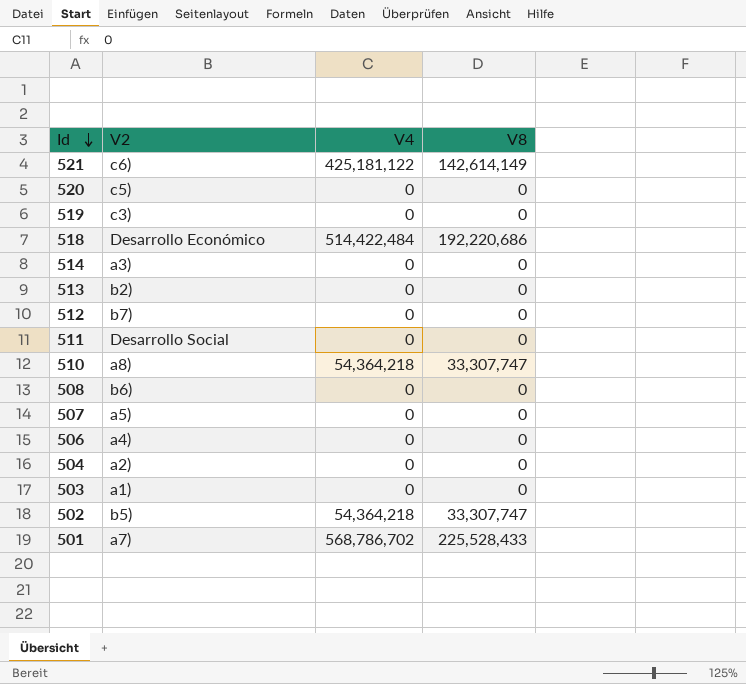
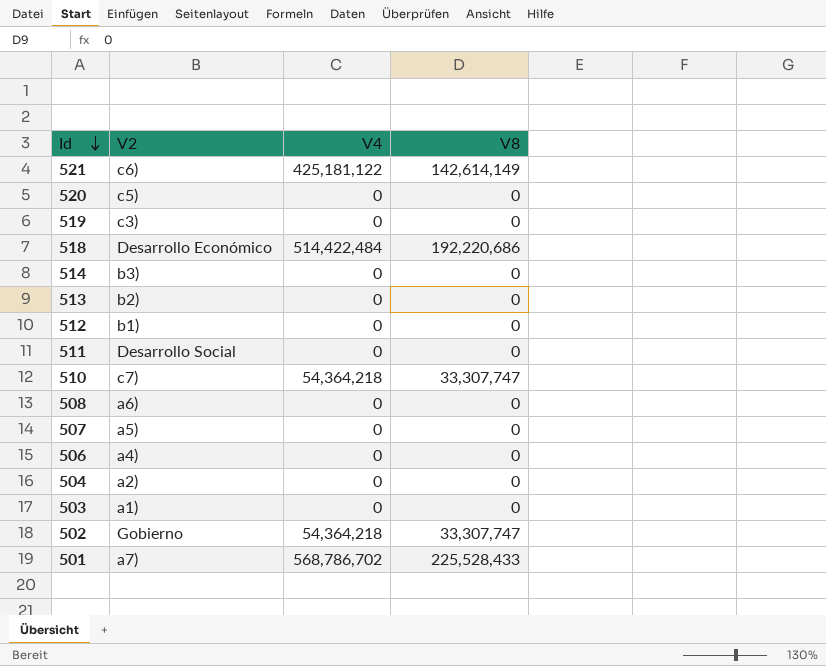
514 | V2: a3) -> b3)
512 | V2: b7) -> b1)
510 | V2: a8) -> c7)
508 | V2: b6) -> a6)
502 | V2: b5) -> Gobierno

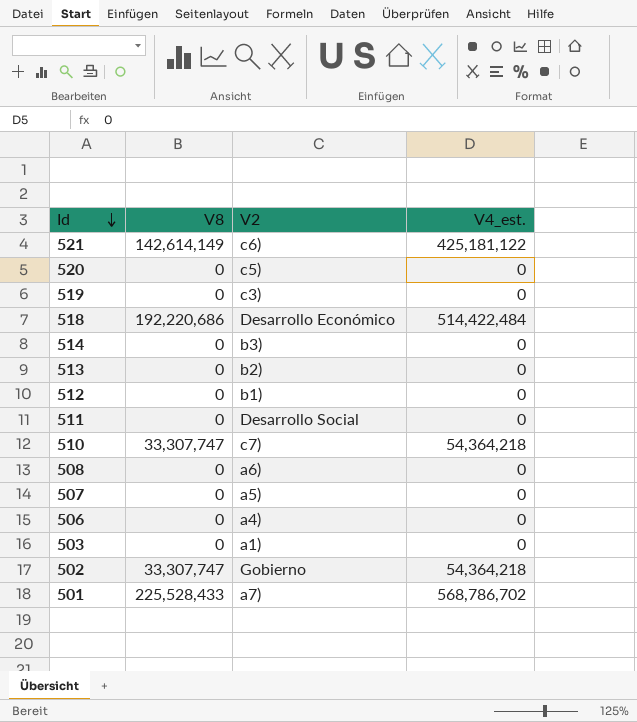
column V8 | position: 4 -> 2
column name: V4 -> V4_est.
row 504: a2) | 0 | 0 -> none

